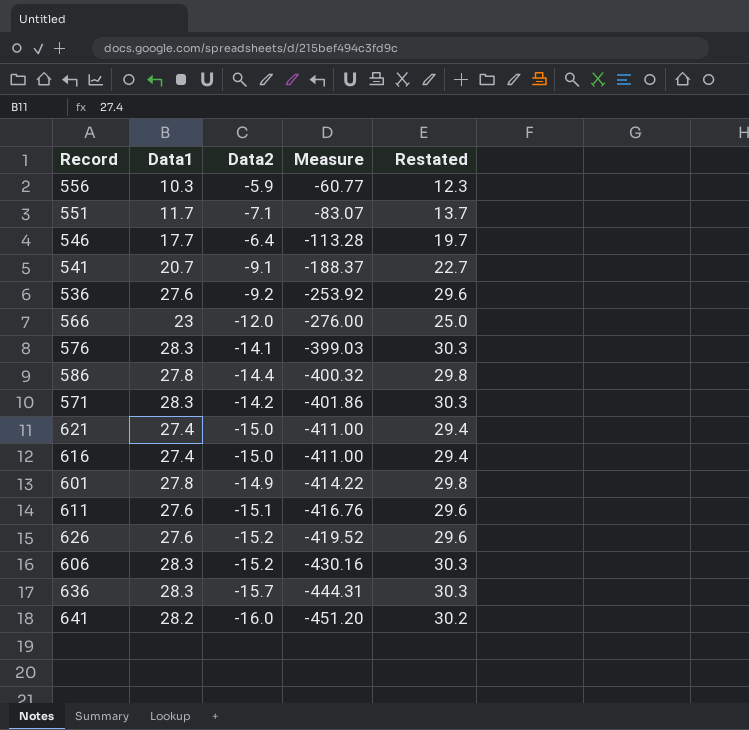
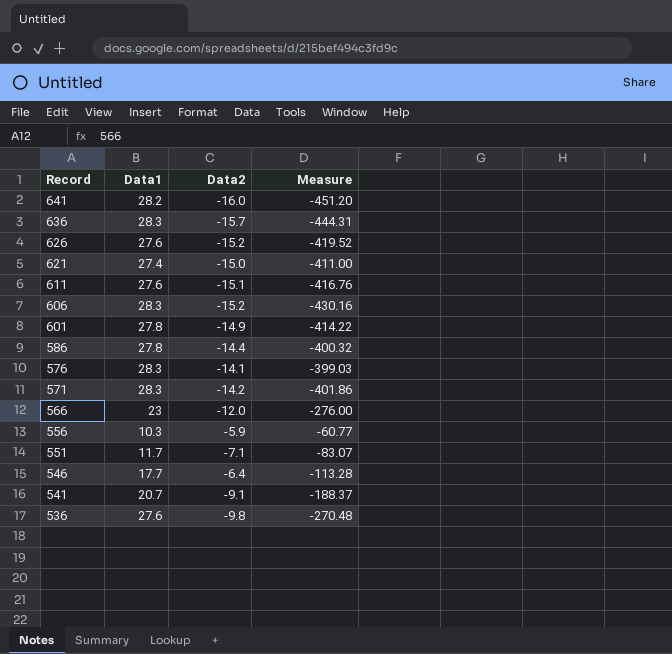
row order: Measure descending -> Record descending
column Restated | formula: [Data1] + 2 -> none
row 616: 27.4 | -15.0 | -411.00 | 29.4 -> none
536 | Data2: -9.2 -> -9.8
536 | Measure: -253.92 -> -270.48

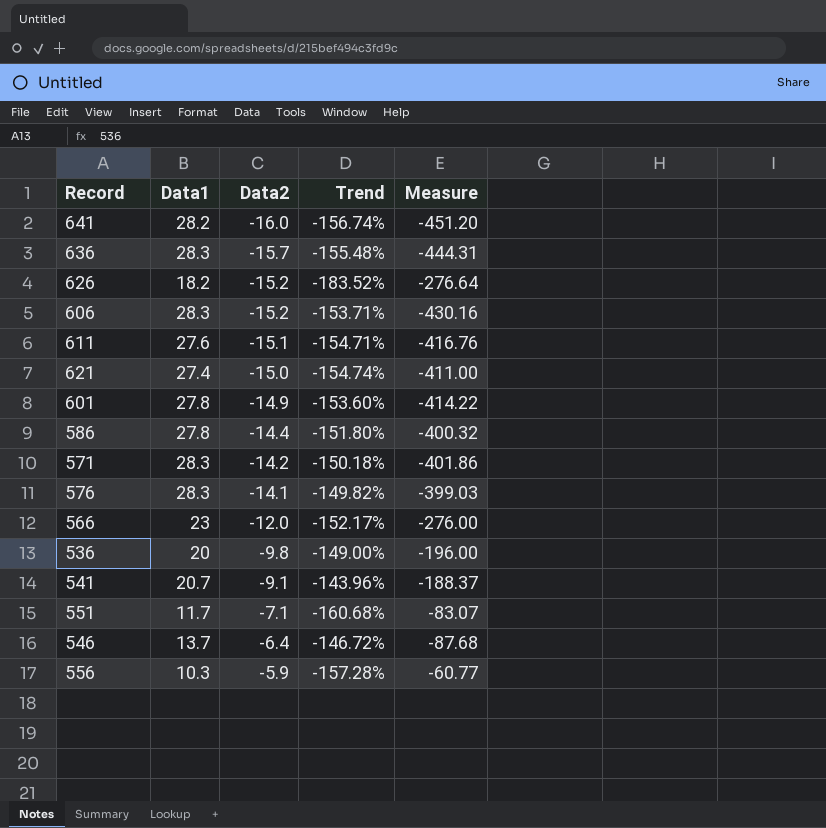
row order: Record descending -> Data2 ascending
column Trend | formula: none -> ([Data2] - [Data1]) / [Data1]
626 | Data1: 27.6 -> 18.2
626 | Measure: -419.52 -> -276.64
536 | Data1: 27.6 -> 20
536 | Measure: -270.48 -> -196.00
546 | Data1: 17.7 -> 13.7
546 | Measure: -113.28 -> -87.68

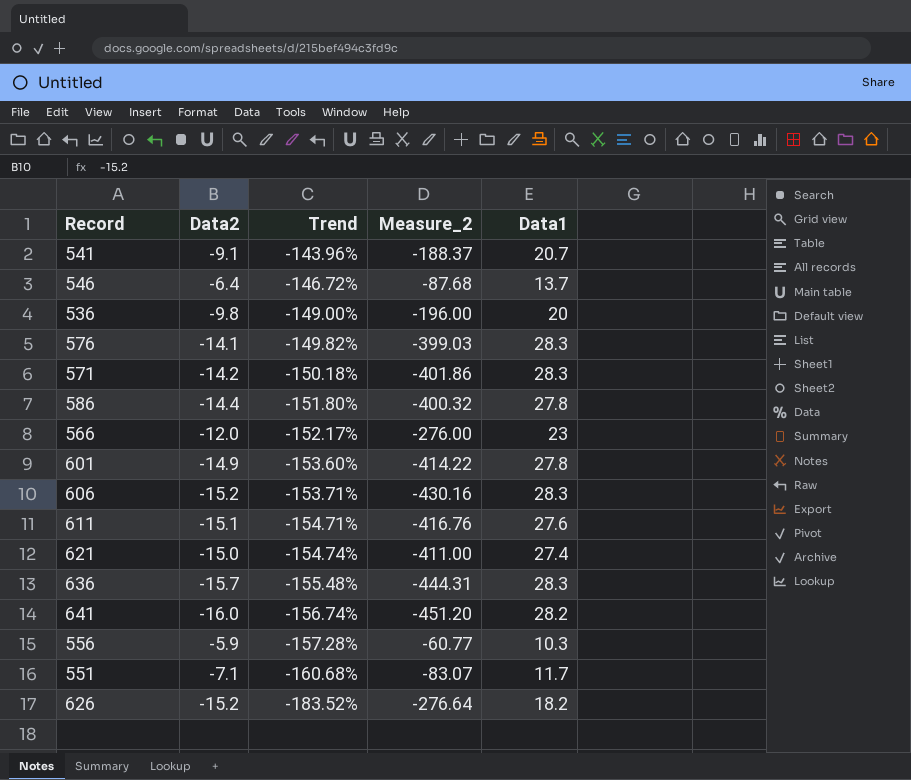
row order: Data2 ascending -> Trend descending
column name: Measure -> Measure_2
column Data1 | position: 2 -> 5

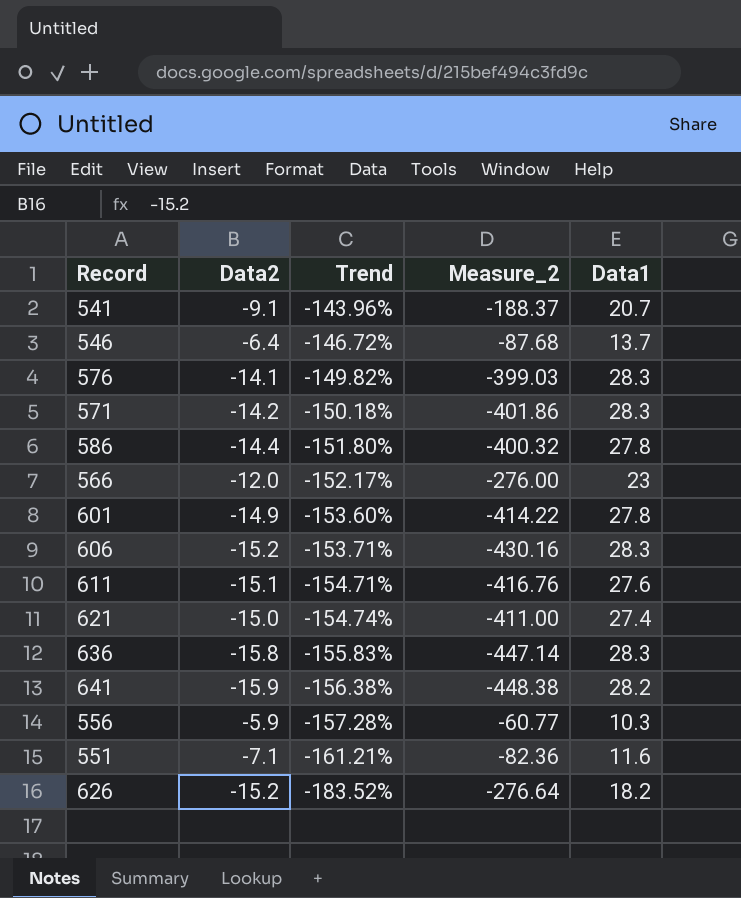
row 536: -9.8 | -149.00% | -196.00 | 20 -> none
636 | Data2: -15.7 -> -15.8
636 | Trend: -155.48% -> -155.83%
636 | Measure_2: -444.31 -> -447.14
641 | Data2: -16.0 -> -15.9
641 | Trend: -156.74% -> -156.38%
641 | Measure_2: -451.20 -> -448.38
551 | Trend: -160.68% -> -161.21%
551 | Measure_2: -83.07 -> -82.36
551 | Data1: 11.7 -> 11.6

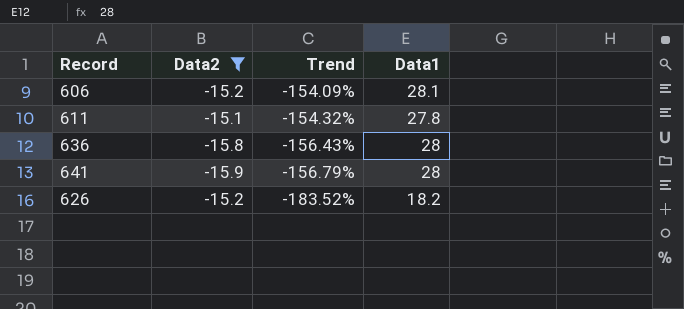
filter: none -> Data2 <= -15.1
column Measure_2 | formula: [Data2] * [Data1] -> none
606 | Trend: -153.71% -> -154.09%
606 | Data1: 28.3 -> 28.1
611 | Trend: -154.71% -> -154.32%
611 | Data1: 27.6 -> 27.8
636 | Trend: -155.83% -> -156.43%
636 | Data1: 28.3 -> 28
641 | Trend: -156.38% -> -156.79%
641 | Data1: 28.2 -> 28

